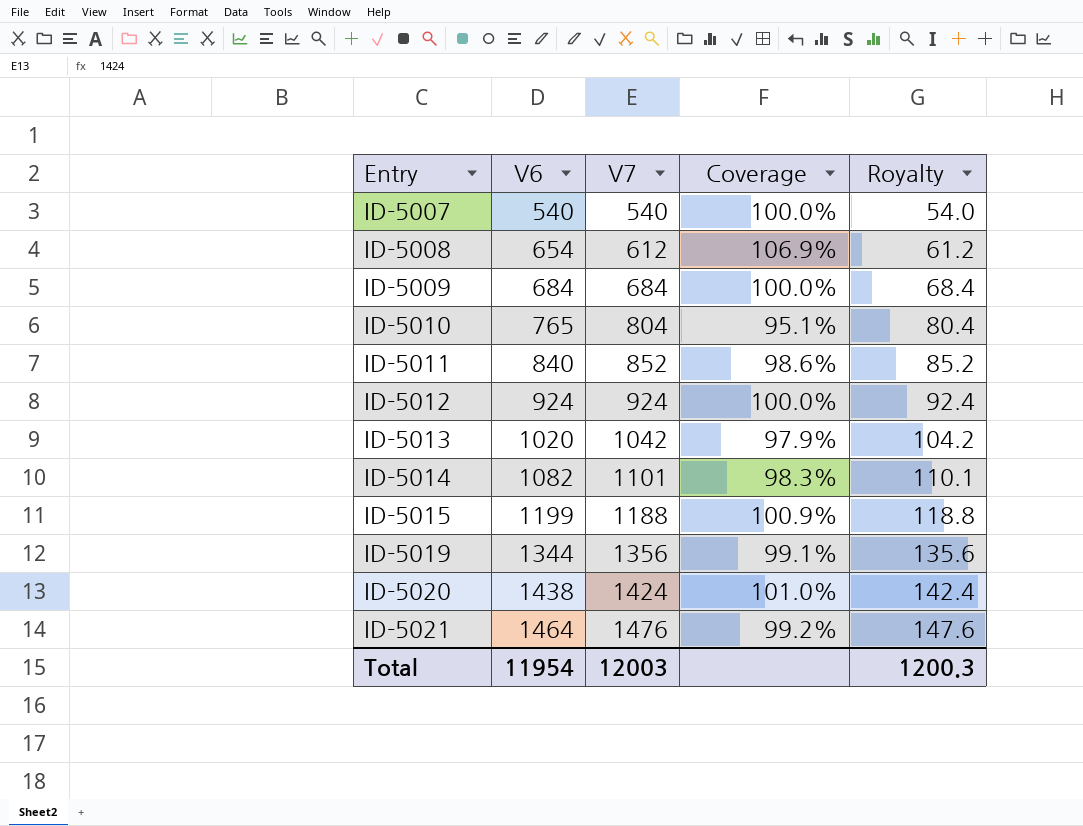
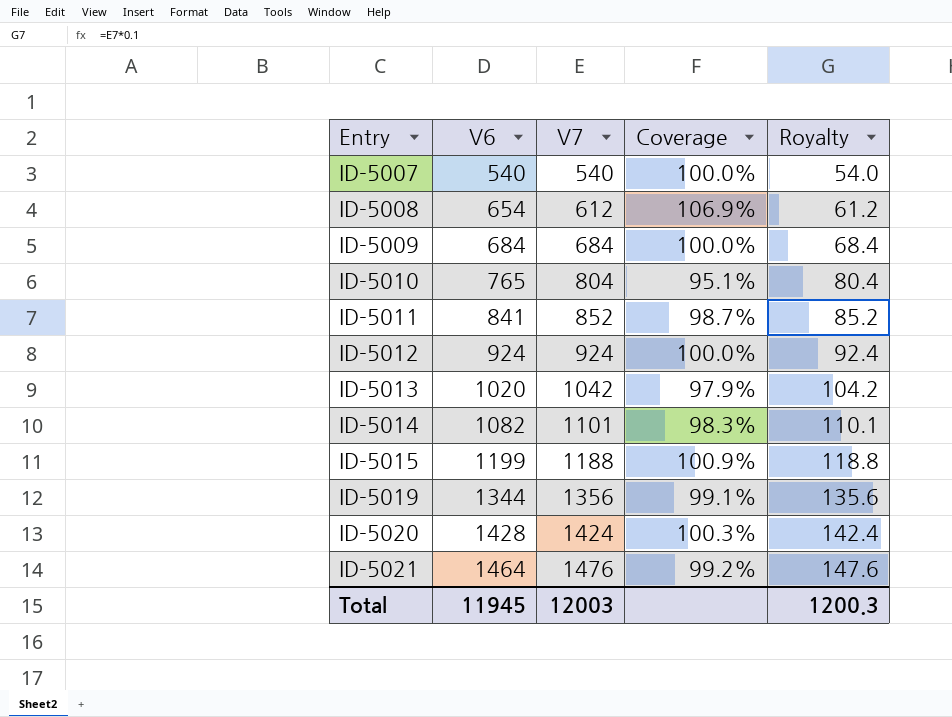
ID-5011 | V6: 840 -> 841
ID-5011 | Coverage: 98.6% -> 98.7%
ID-5020 | V6: 1438 -> 1428
ID-5020 | Coverage: 101.0% -> 100.3%
Total | V6: 11954 -> 11945

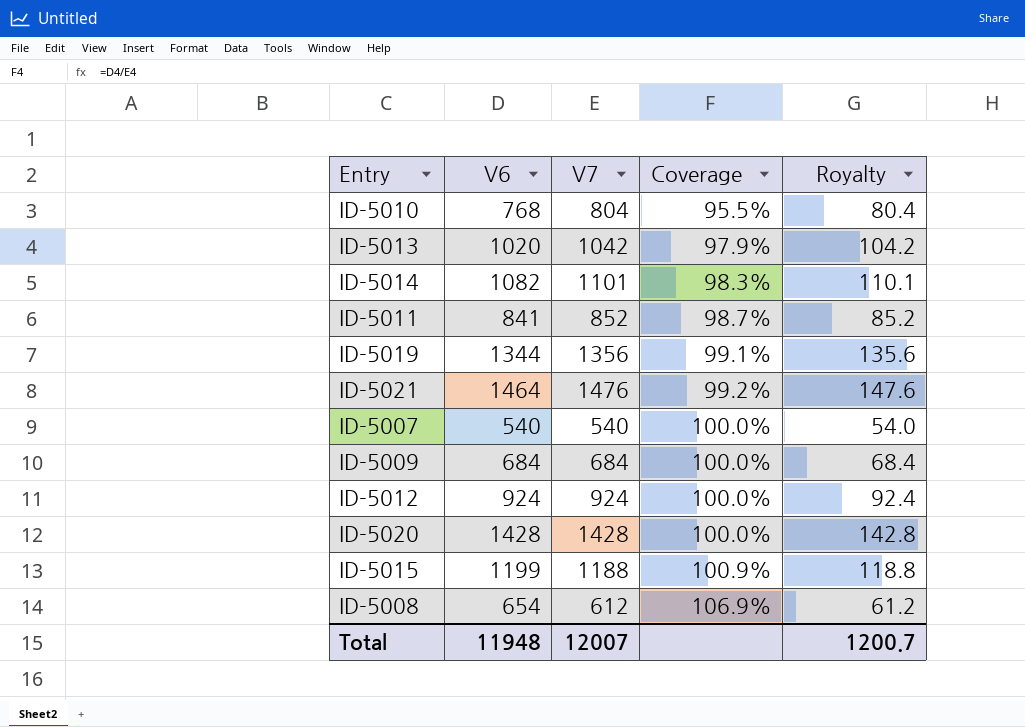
row order: Entry ascending -> Coverage ascending
ID-5010 | V6: 765 -> 768
ID-5010 | Coverage: 95.1% -> 95.5%
ID-5020 | V7: 1424 -> 1428
ID-5020 | Coverage: 100.3% -> 100.0%
ID-5020 | Royalty: 142.4 -> 142.8
Total | V6: 11945 -> 11948
Total | V7: 12003 -> 12007
Total | Royalty: 1200.3 -> 1200.7

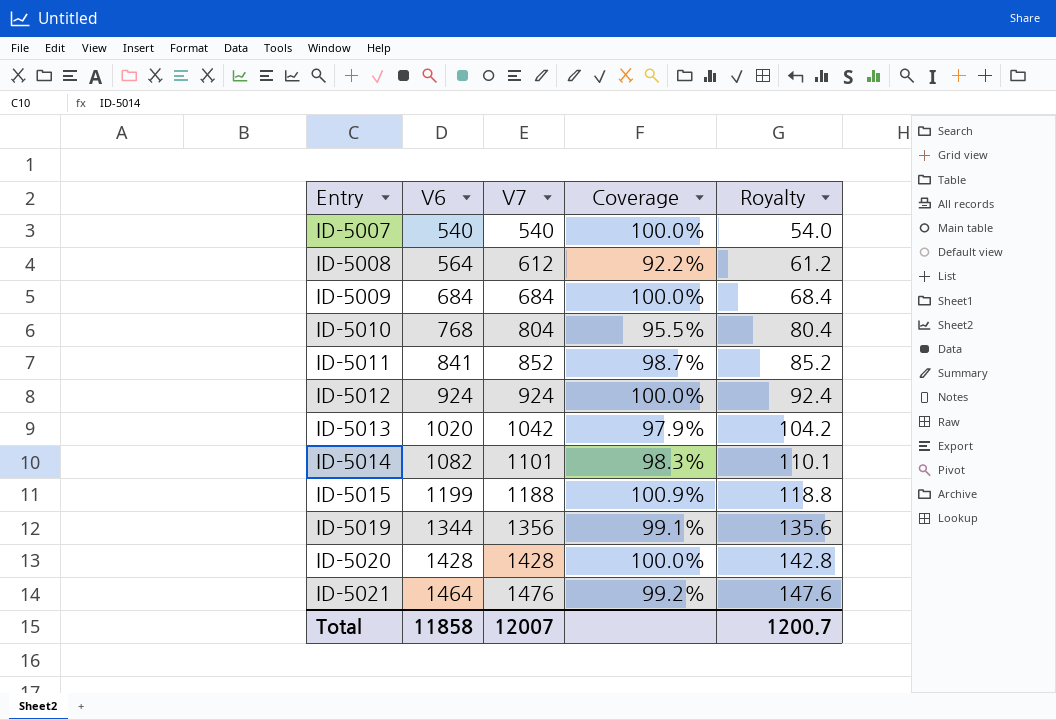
row order: Coverage ascending -> Entry ascending
ID-5008 | V6: 654 -> 564
ID-5008 | Coverage: 106.9% -> 92.2%
Total | V6: 11948 -> 11858

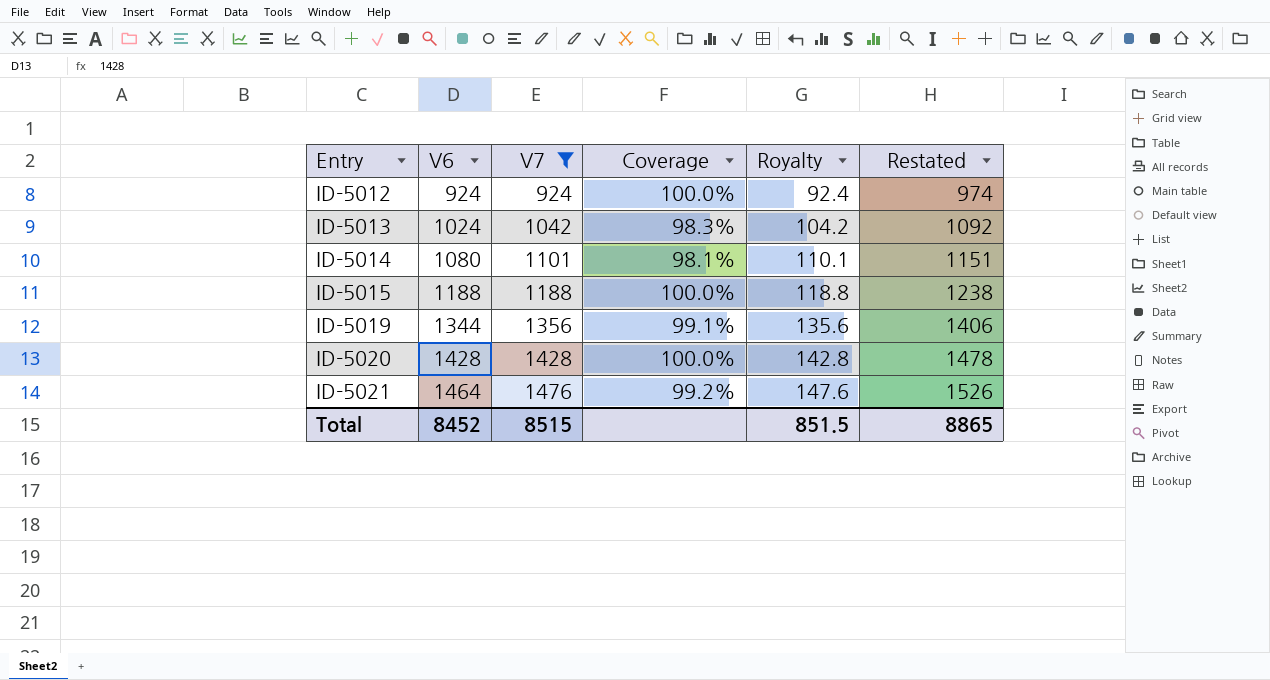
filter: none -> V7 >= 924
column Restated | formula: none -> [V7] + 50
ID-5013 | V6: 1020 -> 1024
ID-5013 | Coverage: 97.9% -> 98.3%
ID-5014 | V6: 1082 -> 1080
ID-5014 | Coverage: 98.3% -> 98.1%
ID-5015 | V6: 1199 -> 1188
ID-5015 | Coverage: 100.9% -> 100.0%
Total | V6: 11858 -> 8452
Total | V7: 12007 -> 8515
Total | Royalty: 1200.7 -> 851.5

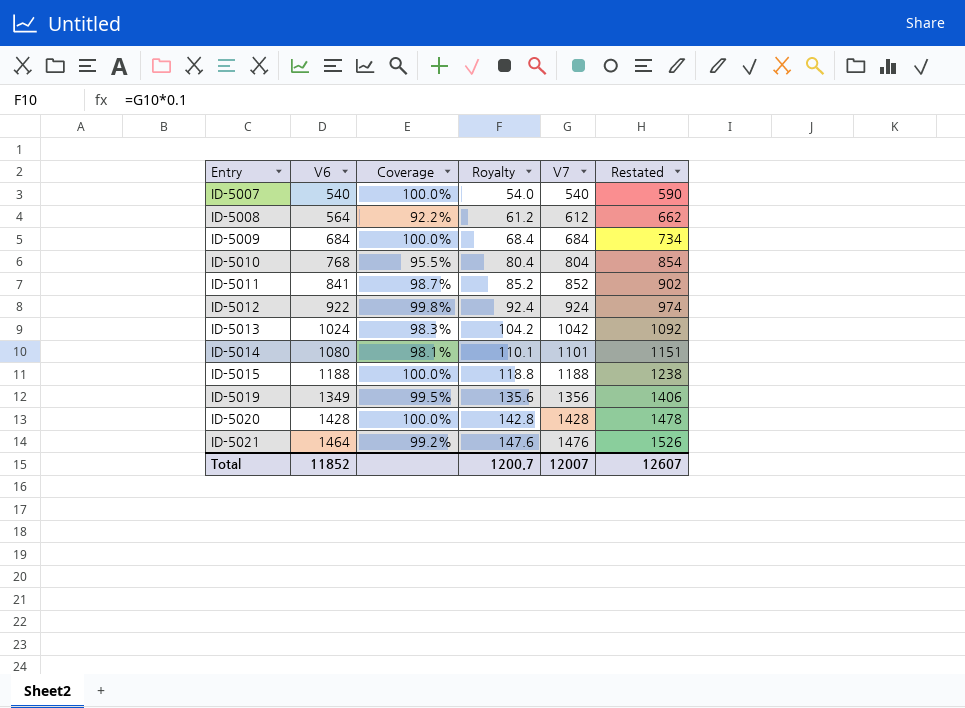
filter: V7 >= 924 -> none
column V7 | position: 3 -> 5
ID-5012 | V6: 924 -> 922
ID-5012 | Coverage: 100.0% -> 99.8%
ID-5019 | V6: 1344 -> 1349
ID-5019 | Coverage: 99.1% -> 99.5%
Total | V6: 8452 -> 11852
Total | Royalty: 851.5 -> 1200.7
Total | V7: 8515 -> 12007
Total | Restated: 8865 -> 12607

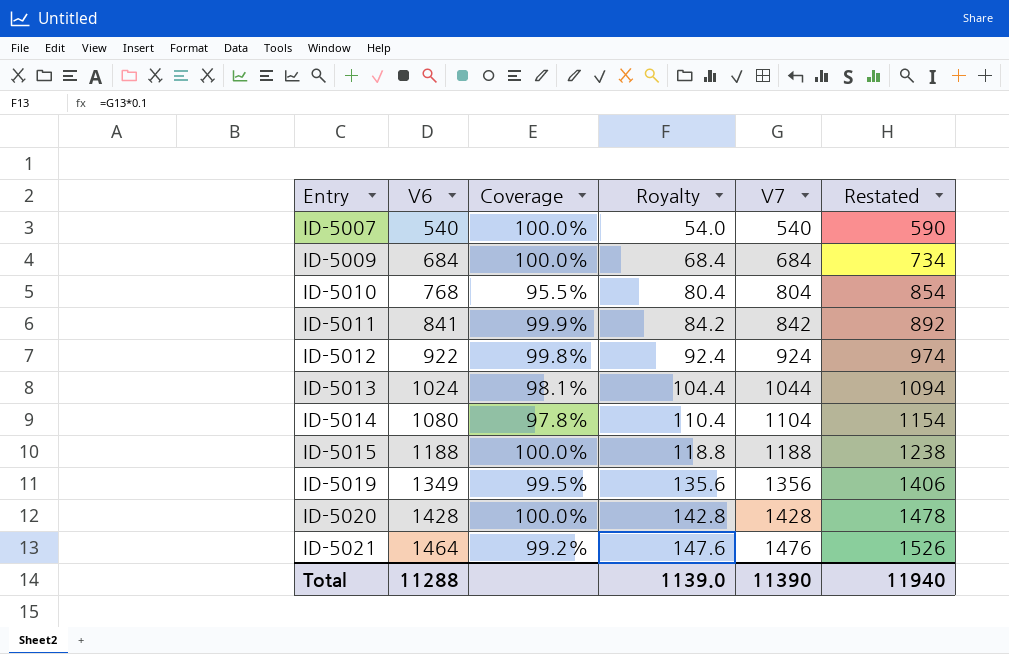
row ID-5008: 564 | 92.2% | 61.2 | 612 | 662 -> none
ID-5011 | Coverage: 98.7% -> 99.9%
ID-5011 | Royalty: 85.2 -> 84.2
ID-5011 | V7: 852 -> 842
ID-5011 | Restated: 902 -> 892
ID-5013 | Coverage: 98.3% -> 98.1%
ID-5013 | Royalty: 104.2 -> 104.4
ID-5013 | V7: 1042 -> 1044
ID-5013 | Restated: 1092 -> 1094
ID-5014 | Coverage: 98.1% -> 97.8%
ID-5014 | Royalty: 110.1 -> 110.4
ID-5014 | V7: 1101 -> 1104
ID-5014 | Restated: 1151 -> 1154
Total | V6: 11852 -> 11288
Total | Royalty: 1200.7 -> 1139.0
Total | V7: 12007 -> 11390
Total | Restated: 12607 -> 11940

